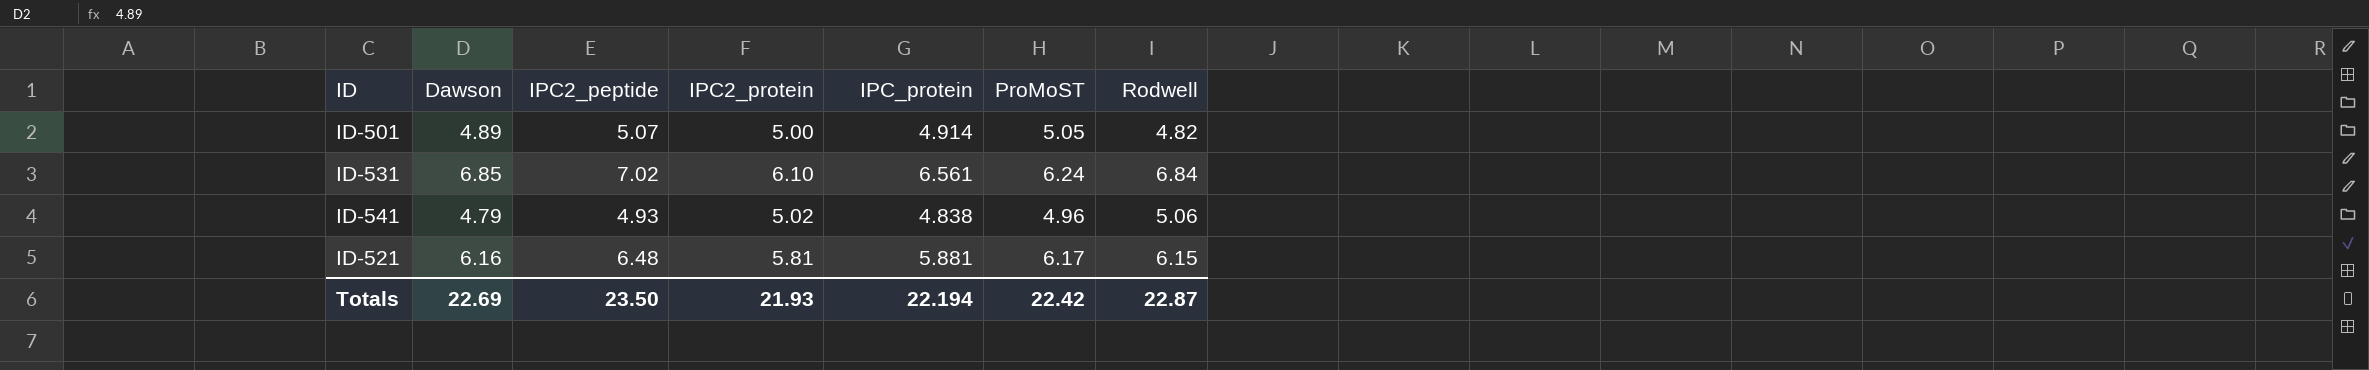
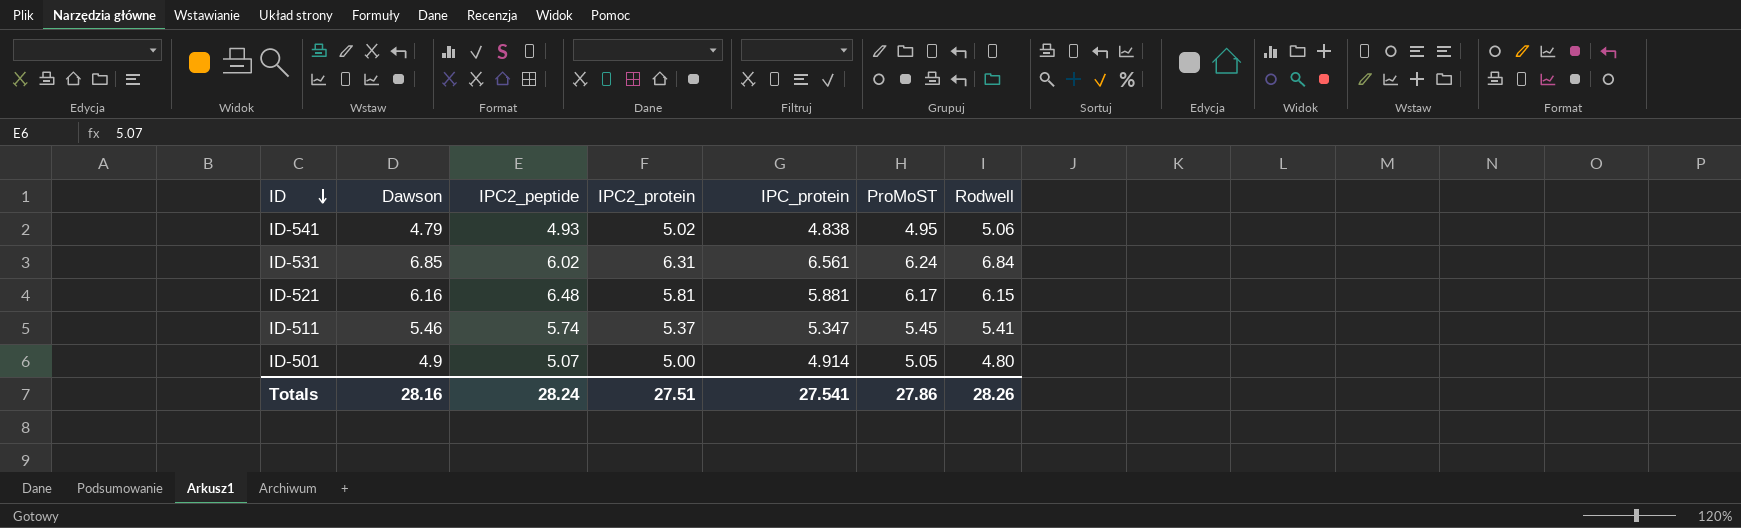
row order: none -> ID descending
ID-541 | ProMoST: 4.96 -> 4.95
ID-531 | IPC2_peptide: 7.02 -> 6.02
ID-531 | IPC2_protein: 6.10 -> 6.31
row ID-511: none -> 5.46 | 5.74 | 5.37 | 5.347 | 5.45 | 5.41
ID-501 | Dawson: 4.89 -> 4.9
ID-501 | Rodwell: 4.82 -> 4.80
Totals | Dawson: 22.69 -> 28.16
Totals | IPC2_peptide: 23.50 -> 28.24
Totals | IPC2_protein: 21.93 -> 27.51
Totals | IPC_protein: 22.194 -> 27.541
Totals | ProMoST: 22.42 -> 27.86
Totals | Rodwell: 22.87 -> 28.26

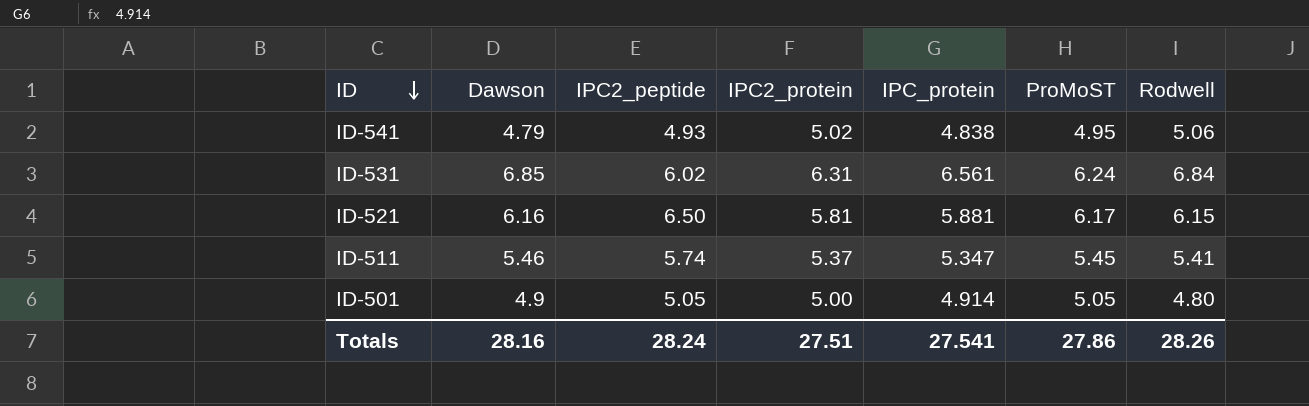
ID-521 | IPC2_peptide: 6.48 -> 6.50
ID-501 | IPC2_peptide: 5.07 -> 5.05

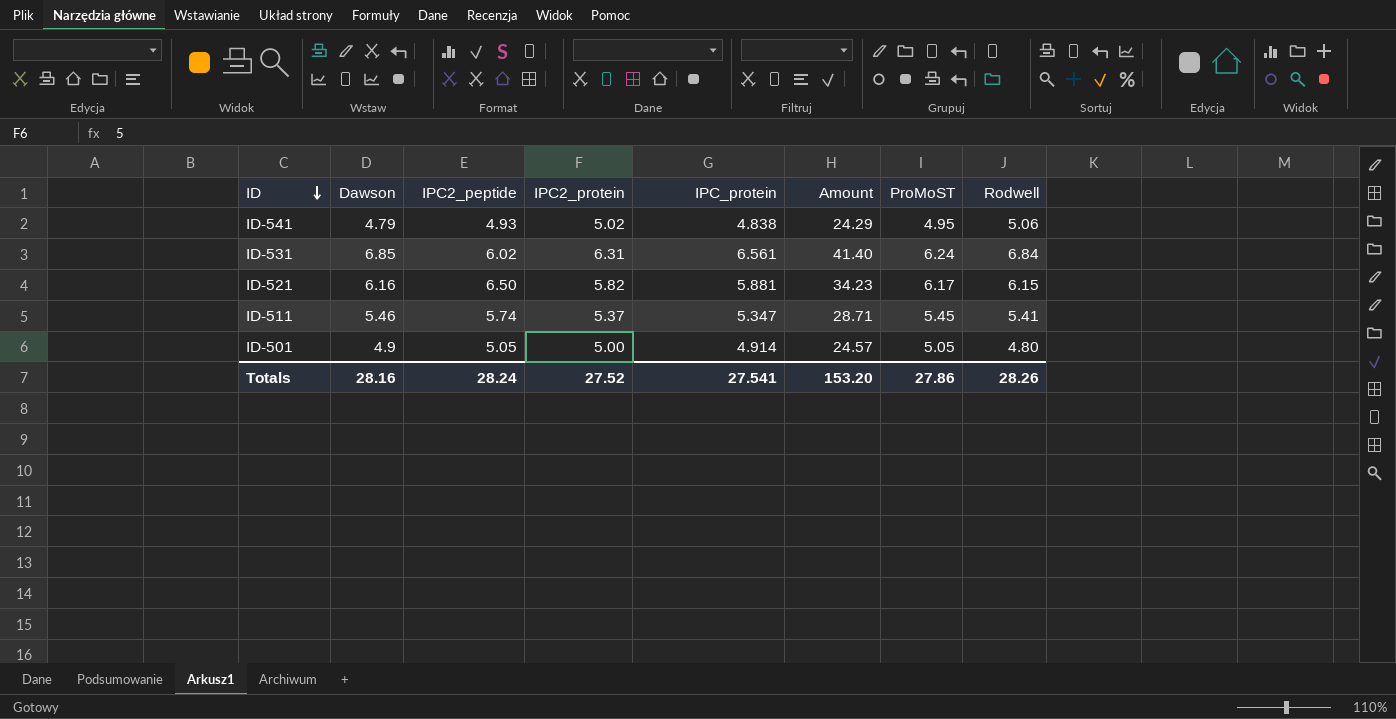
column Amount | formula: none -> [IPC2_protein] * [IPC_protein]
ID-521 | IPC2_protein: 5.81 -> 5.82
Totals | IPC2_protein: 27.51 -> 27.52

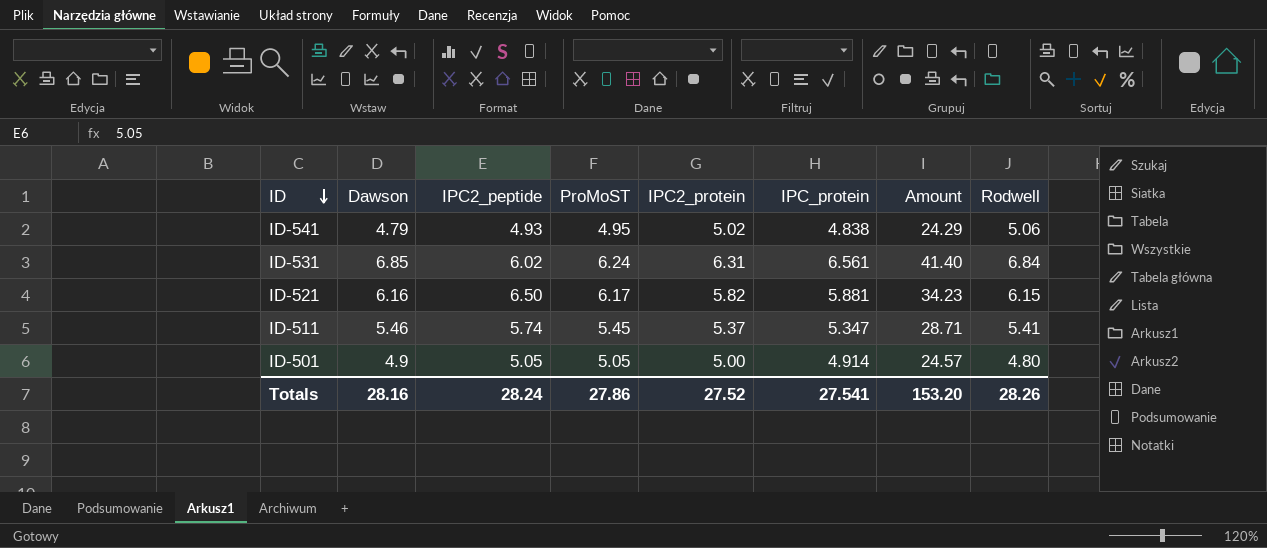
column ProMoST | position: 7 -> 4

